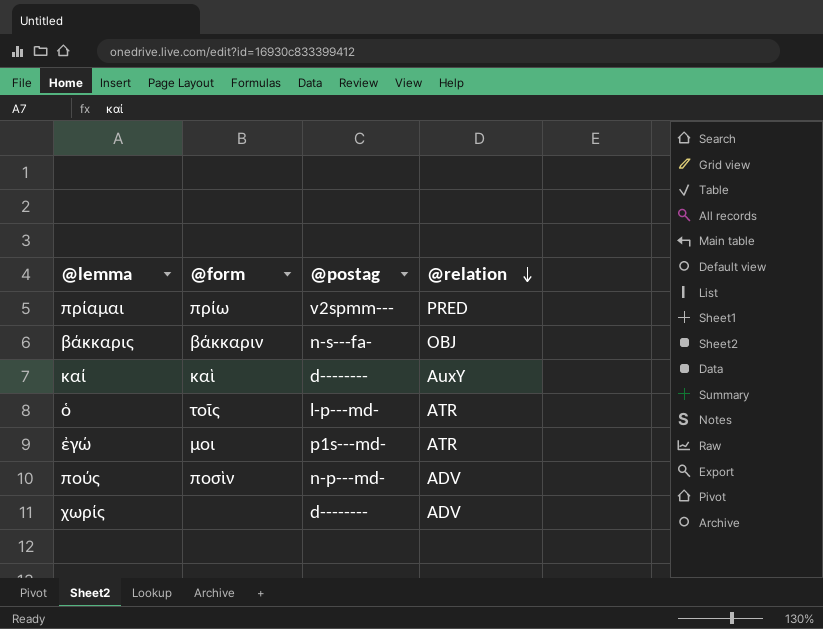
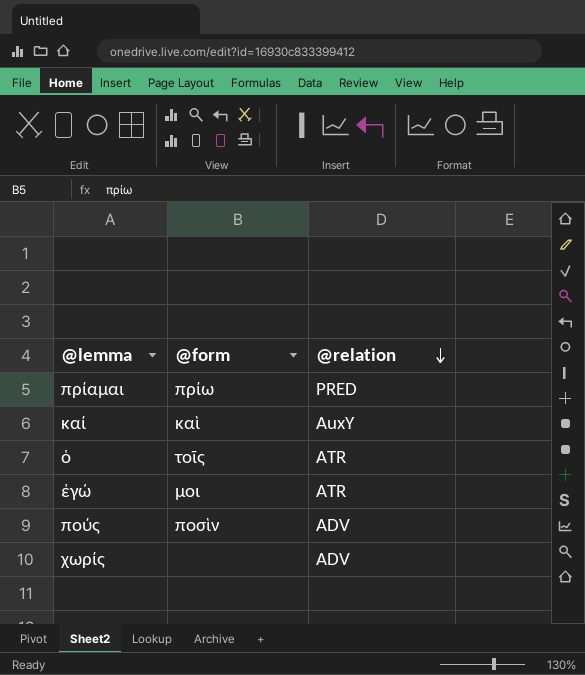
column @postag | position: 3 -> none
row βάκκαρις: βάκκαριν | n-s---fa- | OBJ -> none

